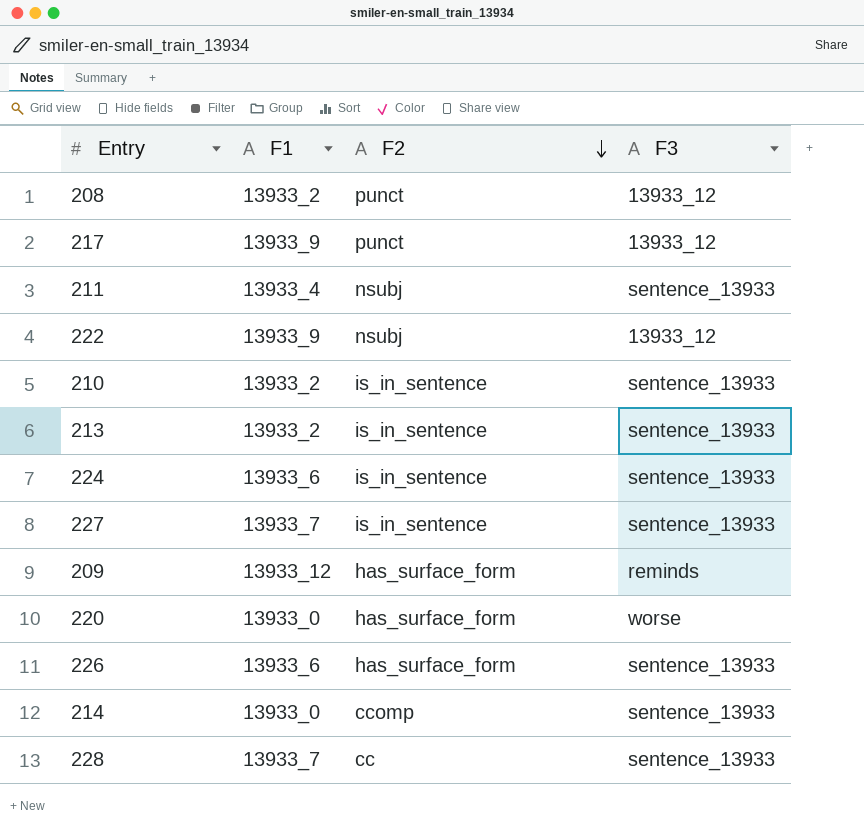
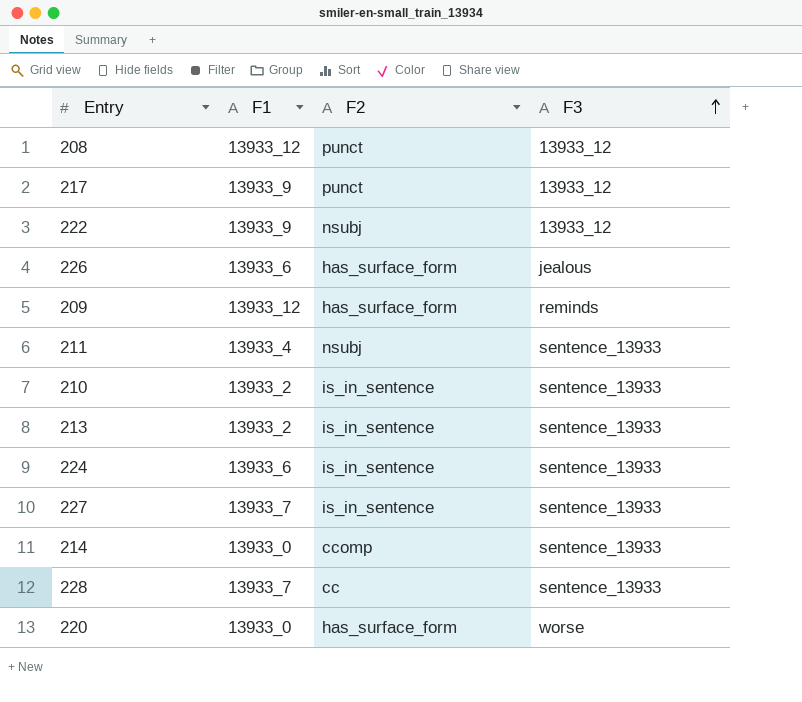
row order: F2 descending -> F3 ascending
208 | F1: 13933_2 -> 13933_12
226 | F3: sentence_13933 -> jealous

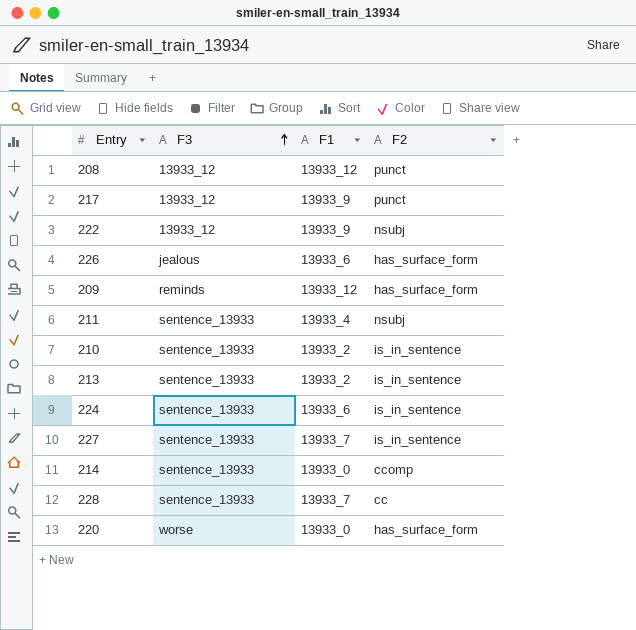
column F3 | position: 4 -> 2

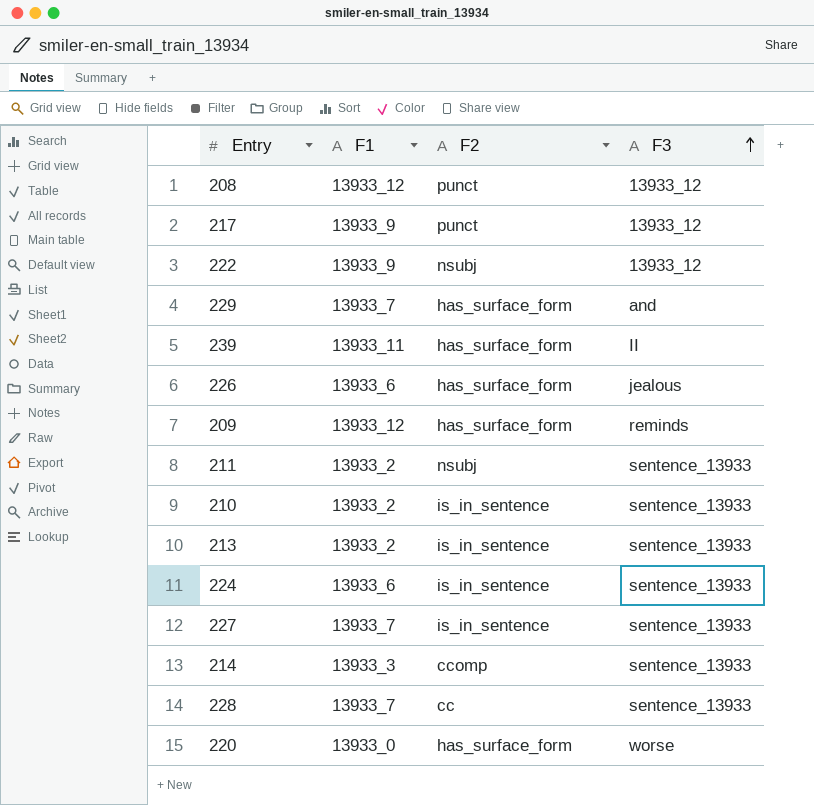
column F3 | position: 2 -> 4
row 229: none -> 13933_7 | has_surface_form | and
row 239: none -> 13933_11 | has_surface_form | II
211 | F1: 13933_4 -> 13933_2
214 | F1: 13933_0 -> 13933_3

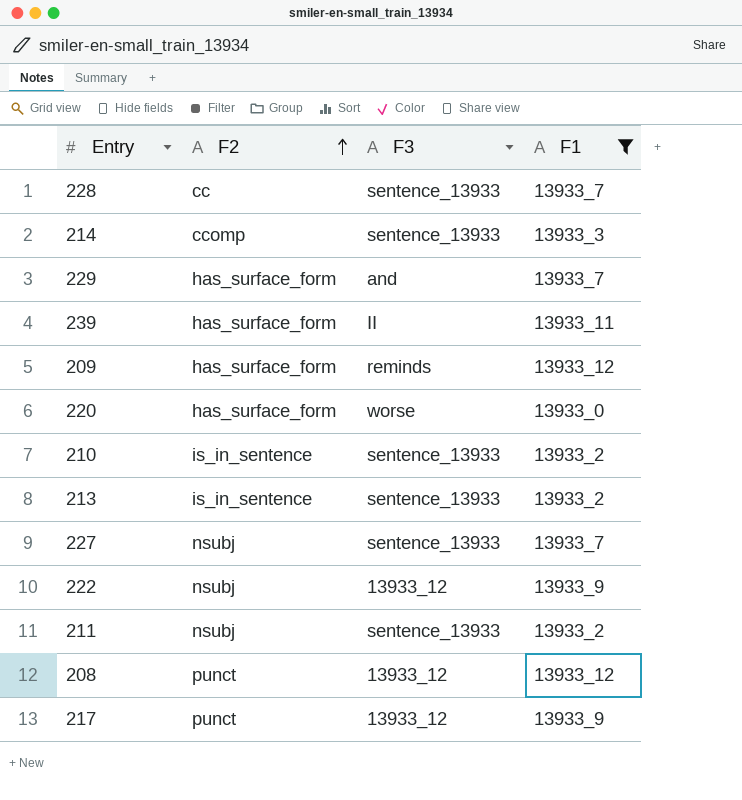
filter: none -> F1 != 13933_6
row order: F3 ascending -> F2 ascending
column F1 | position: 2 -> 4
227 | F2: is_in_sentence -> nsubj

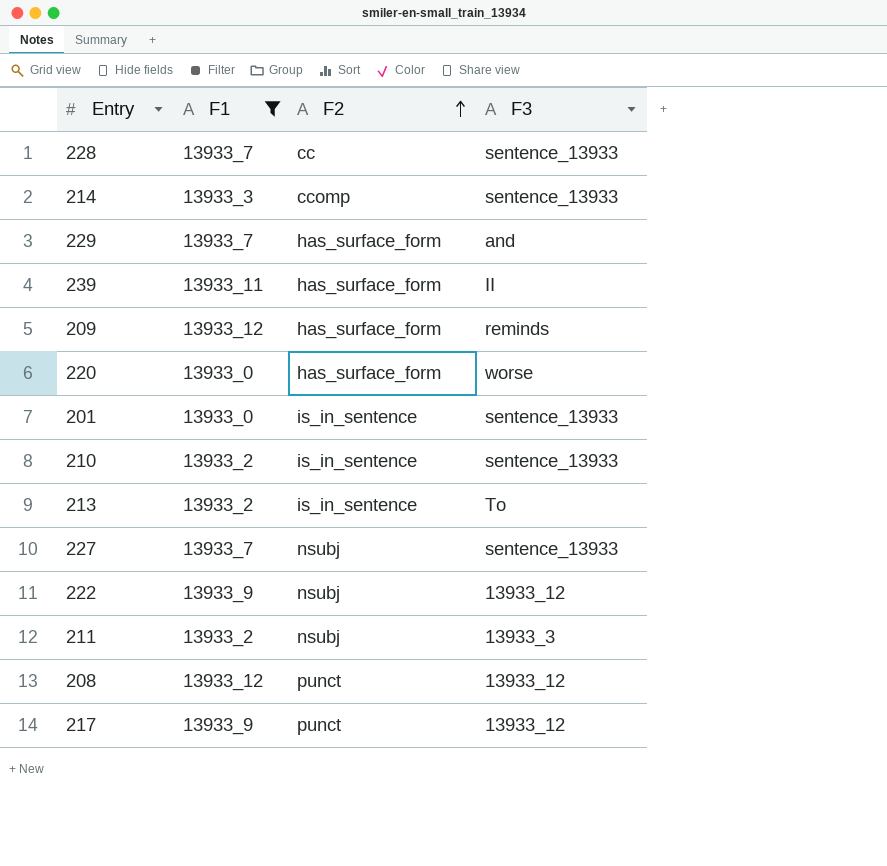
column F1 | position: 4 -> 2
row 201: none -> 13933_0 | is_in_sentence | sentence_13933
213 | F3: sentence_13933 -> To
211 | F3: sentence_13933 -> 13933_3

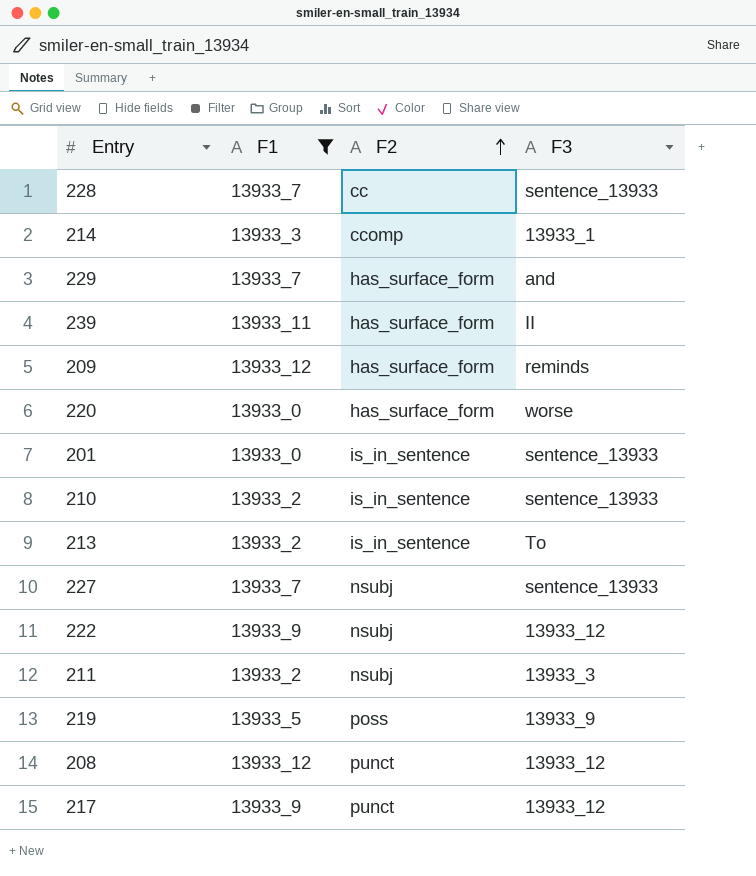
214 | F3: sentence_13933 -> 13933_1
row 219: none -> 13933_5 | poss | 13933_9

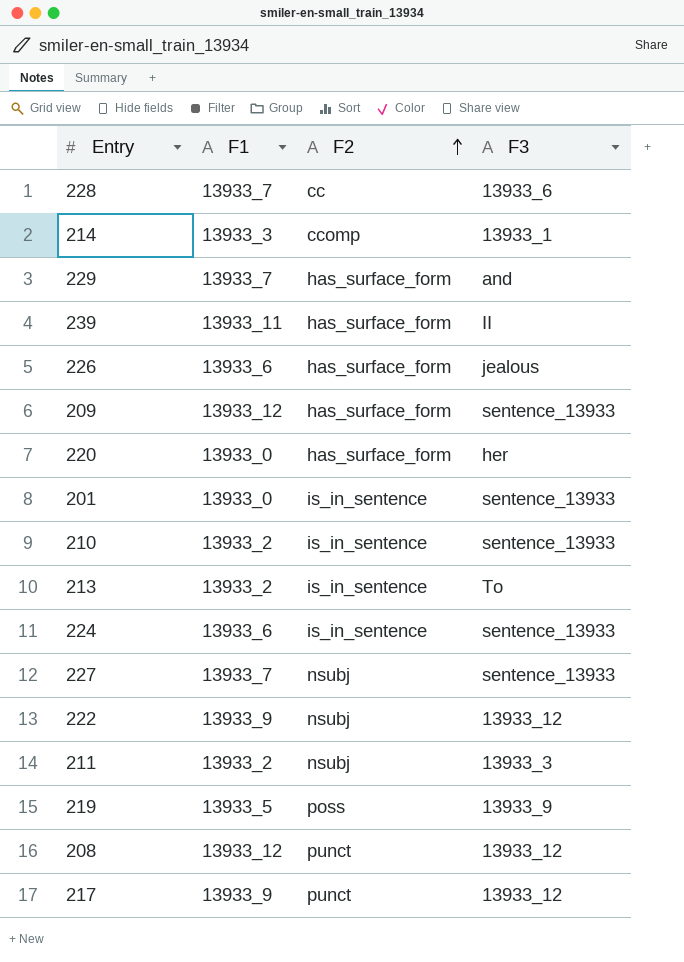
filter: F1 != 13933_6 -> none
228 | F3: sentence_13933 -> 13933_6
209 | F3: reminds -> sentence_13933
220 | F3: worse -> her

